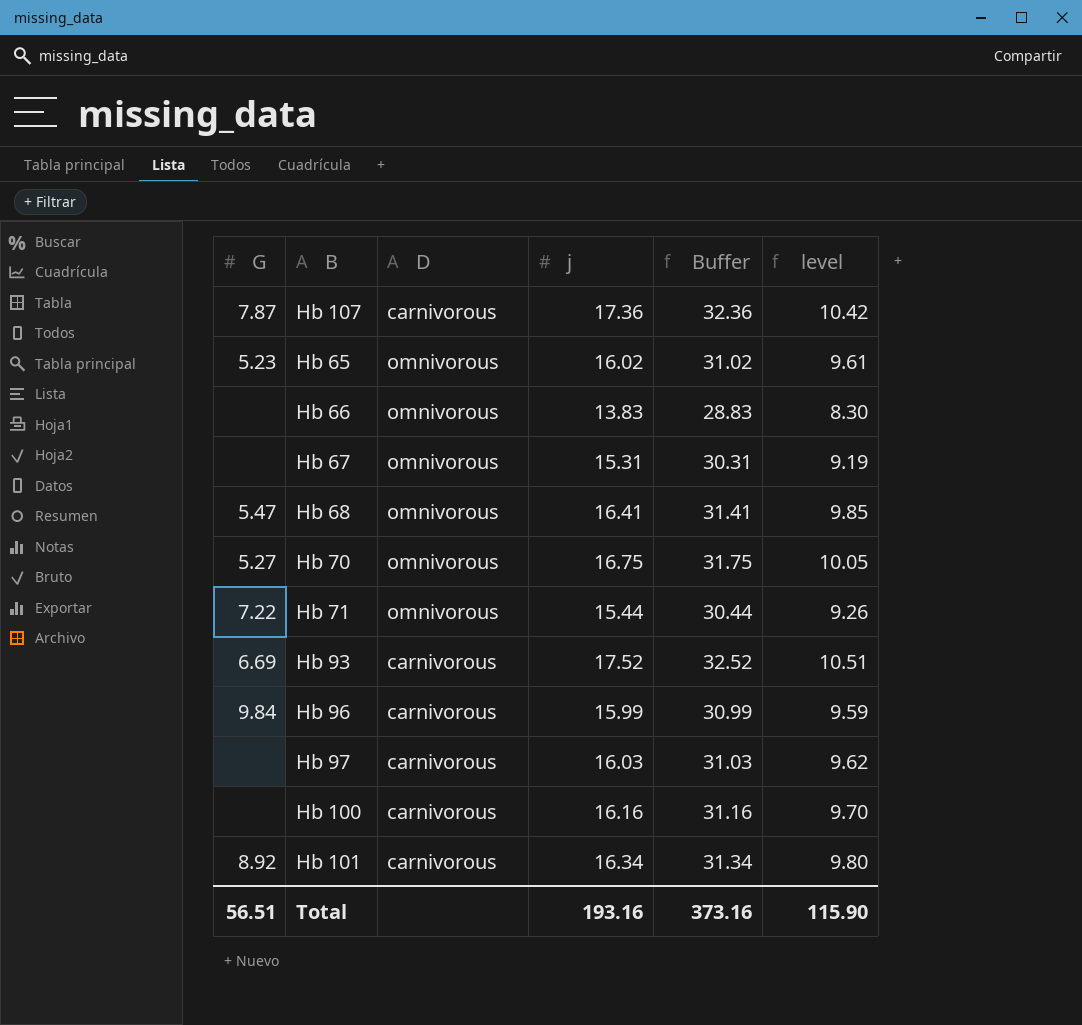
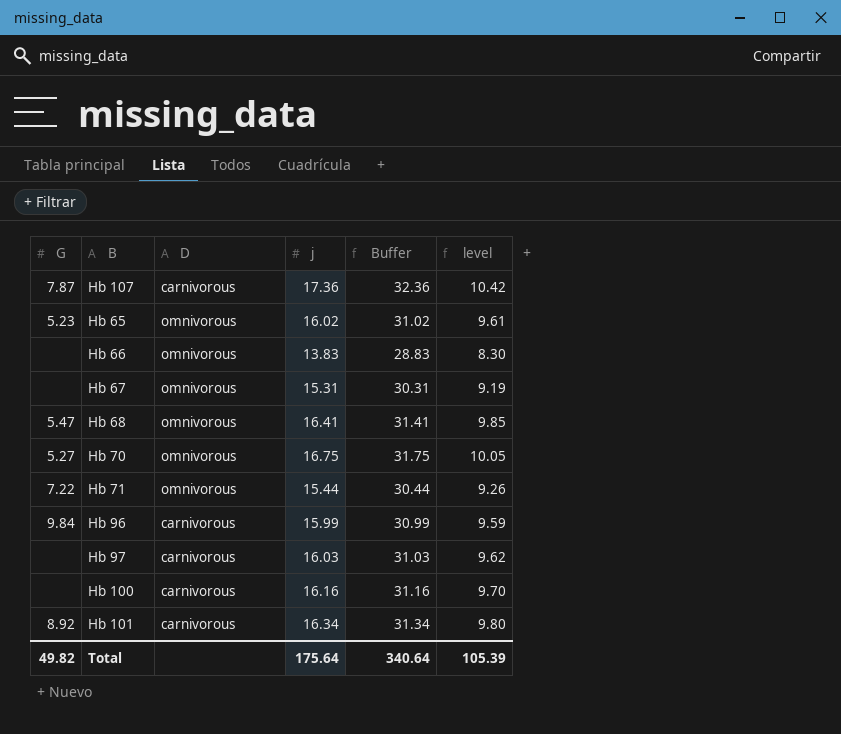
row Hb 93: 6.69 | carnivorous | 17.52 | 32.52 | 10.51 -> none
Total | G: 56.51 -> 49.82
Total | j: 193.16 -> 175.64
Total | Buffer: 373.16 -> 340.64
Total | level: 115.90 -> 105.39

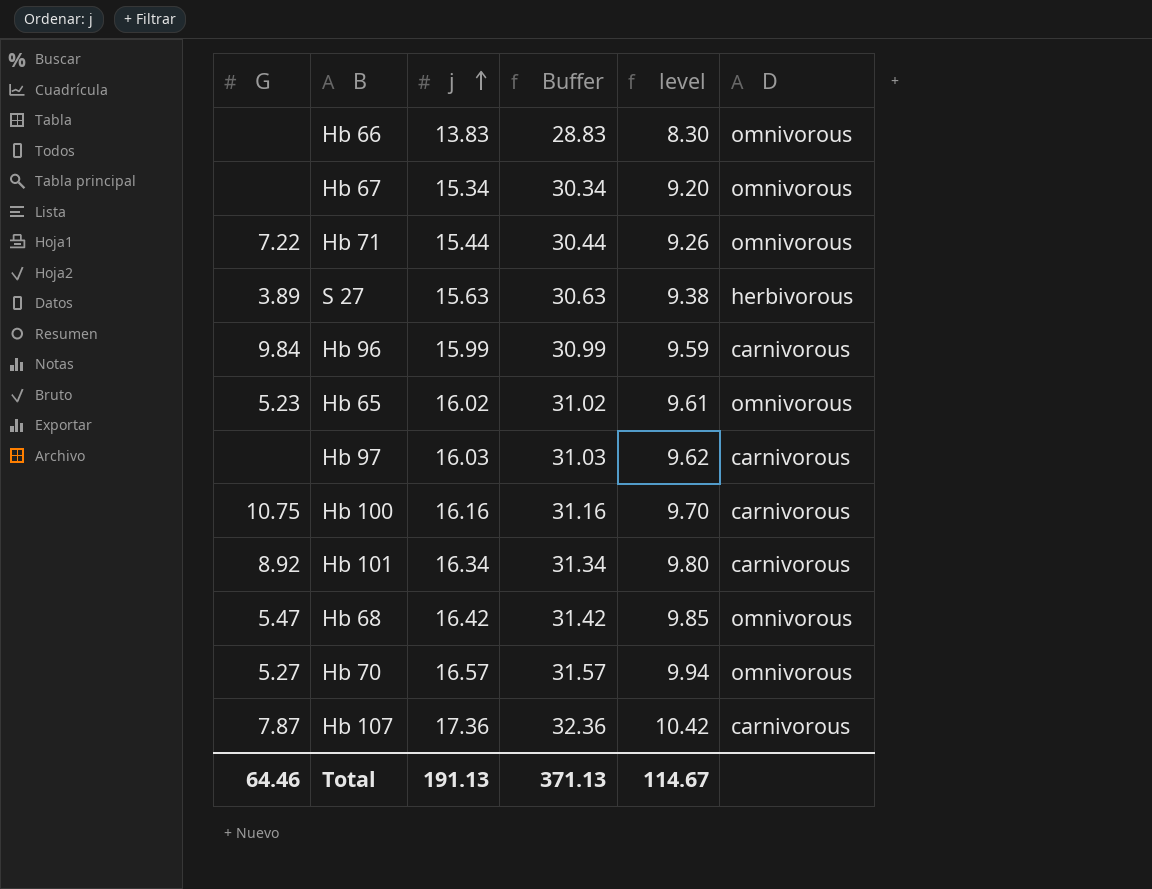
row order: none -> j ascending
column D | position: 3 -> 6
Hb 67 | j: 15.31 -> 15.34
Hb 67 | Buffer: 30.31 -> 30.34
Hb 67 | level: 9.19 -> 9.20
row S 27: none -> 3.89 | 15.63 | 30.63 | 9.38 | herbivorous
Hb 100 | G: none -> 10.75
Hb 68 | j: 16.41 -> 16.42
Hb 68 | Buffer: 31.41 -> 31.42
Hb 70 | j: 16.75 -> 16.57
Hb 70 | Buffer: 31.75 -> 31.57
Hb 70 | level: 10.05 -> 9.94
Total | G: 49.82 -> 64.46
Total | j: 175.64 -> 191.13
Total | Buffer: 340.64 -> 371.13
Total | level: 105.39 -> 114.67

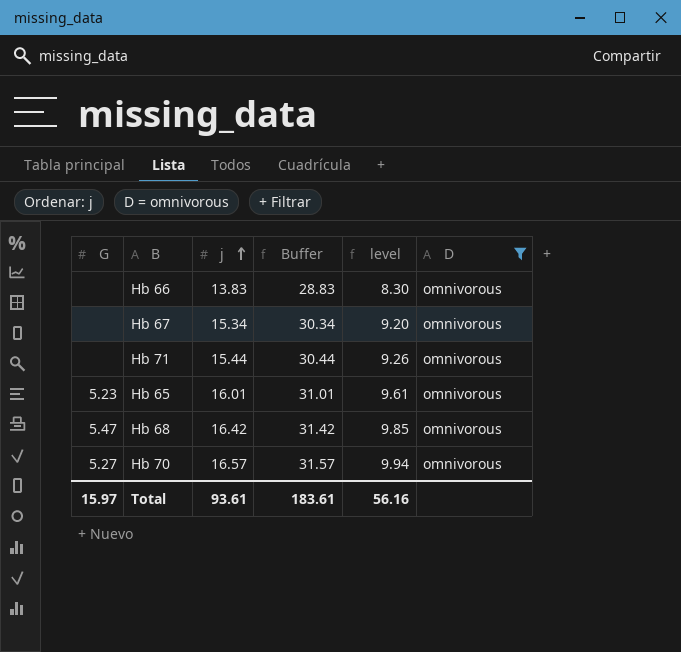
filter: none -> D = omnivorous
Hb 71 | G: 7.22 -> none
Hb 65 | j: 16.02 -> 16.01
Hb 65 | Buffer: 31.02 -> 31.01
Total | G: 64.46 -> 15.97
Total | j: 191.13 -> 93.61
Total | Buffer: 371.13 -> 183.61
Total | level: 114.67 -> 56.16

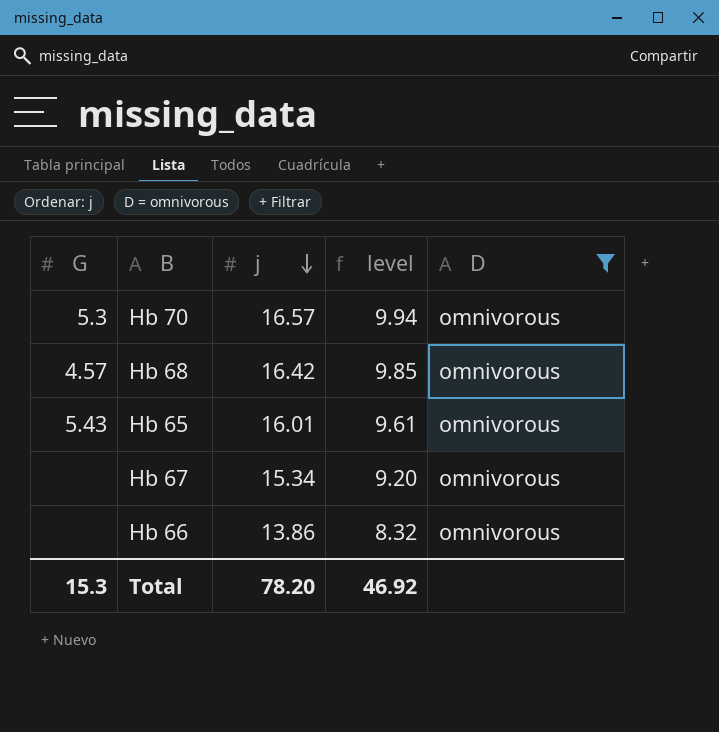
row order: j ascending -> j descending
column Buffer | formula: [j] + 15 -> none
row Hb 71: none | 15.44 | 30.44 | 9.26 | omnivorous -> none
Hb 70 | G: 5.27 -> 5.3
Hb 68 | G: 5.47 -> 4.57
Hb 65 | G: 5.23 -> 5.43
Hb 66 | j: 13.83 -> 13.86
Hb 66 | level: 8.30 -> 8.32
Total | G: 15.97 -> 15.3
Total | j: 93.61 -> 78.20
Total | level: 56.16 -> 46.92

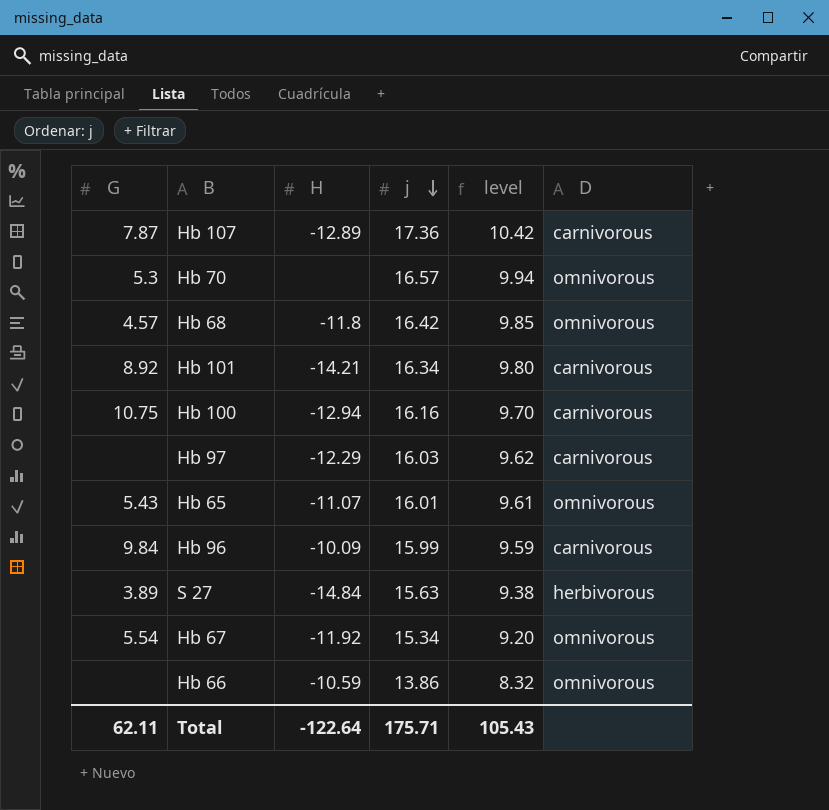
filter: D = omnivorous -> none
column H | position: none -> 3
Hb 67 | G: none -> 5.54
Total | G: 15.3 -> 62.11
Total | j: 78.20 -> 175.71
Total | level: 46.92 -> 105.43

